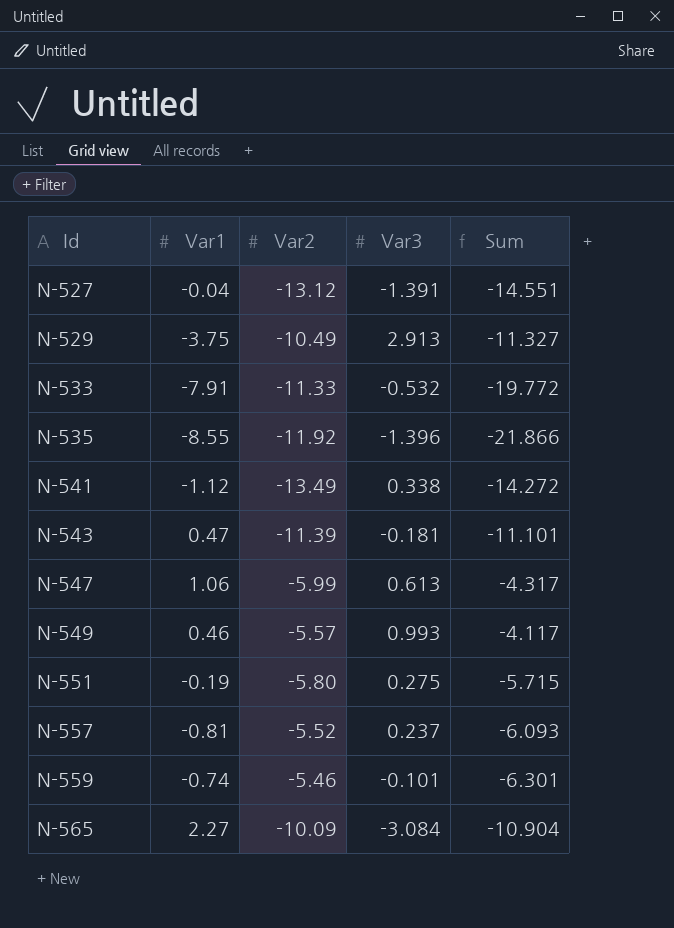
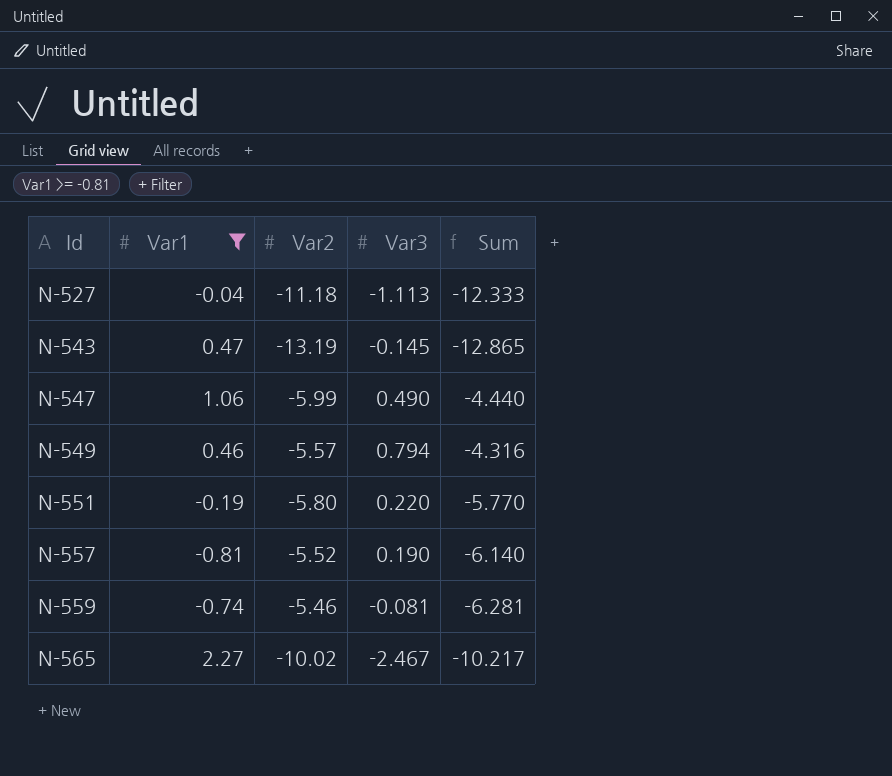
filter: none -> Var1 >= -0.81
N-527 | Var2: -13.12 -> -11.18
N-527 | Var3: -1.391 -> -1.113
N-527 | Sum: -14.551 -> -12.333
N-543 | Var2: -11.39 -> -13.19
N-543 | Var3: -0.181 -> -0.145
N-543 | Sum: -11.101 -> -12.865
N-547 | Var3: 0.613 -> 0.490
N-547 | Sum: -4.317 -> -4.440
N-549 | Var3: 0.993 -> 0.794
N-549 | Sum: -4.117 -> -4.316
N-551 | Var3: 0.275 -> 0.220
N-551 | Sum: -5.715 -> -5.770
N-557 | Var3: 0.237 -> 0.190
N-557 | Sum: -6.093 -> -6.140
N-559 | Var3: -0.101 -> -0.081
N-559 | Sum: -6.301 -> -6.281
N-565 | Var2: -10.09 -> -10.02
N-565 | Var3: -3.084 -> -2.467
N-565 | Sum: -10.904 -> -10.217

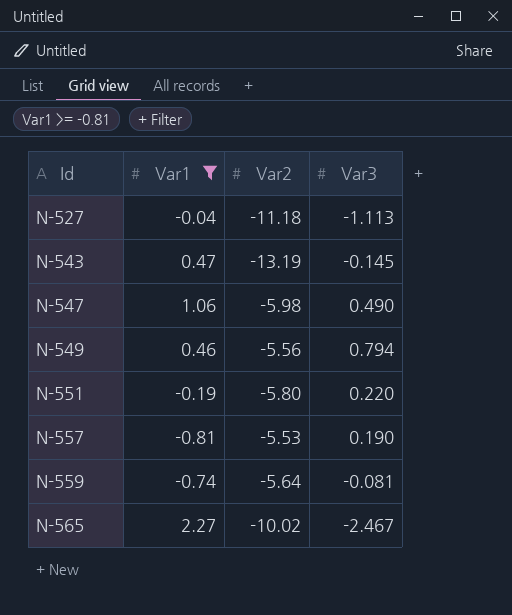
column Sum | formula: [Var1] + [Var2] + [Var3] -> none
N-547 | Var2: -5.99 -> -5.98
N-549 | Var2: -5.57 -> -5.56
N-557 | Var2: -5.52 -> -5.53
N-559 | Var2: -5.46 -> -5.64

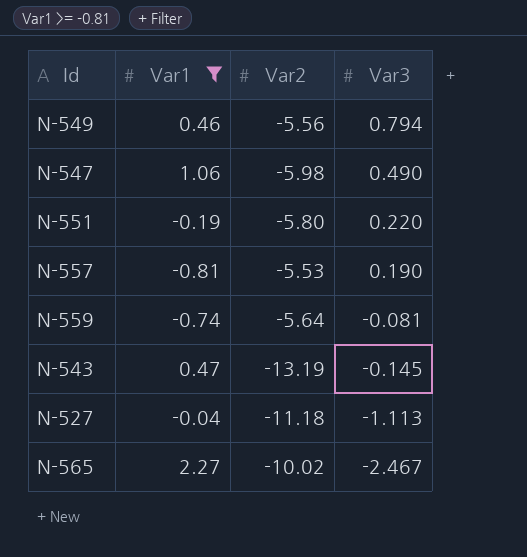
row order: Id ascending -> Var3 descending

